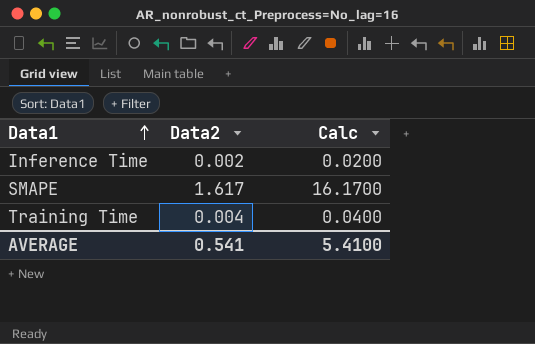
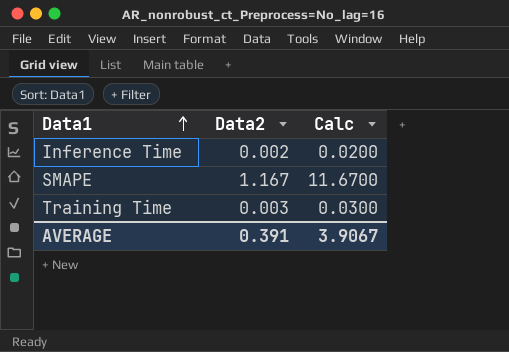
SMAPE | Data2: 1.617 -> 1.167
SMAPE | Calc: 16.1700 -> 11.6700
Training Time | Data2: 0.004 -> 0.003
Training Time | Calc: 0.0400 -> 0.0300
AVERAGE | Data2: 0.541 -> 0.391
AVERAGE | Calc: 5.4100 -> 3.9067

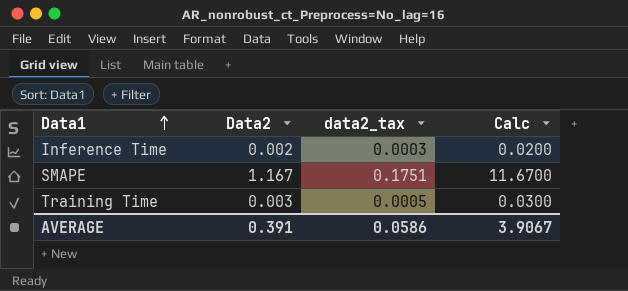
column data2_tax | formula: none -> [Data2] * 0.15

